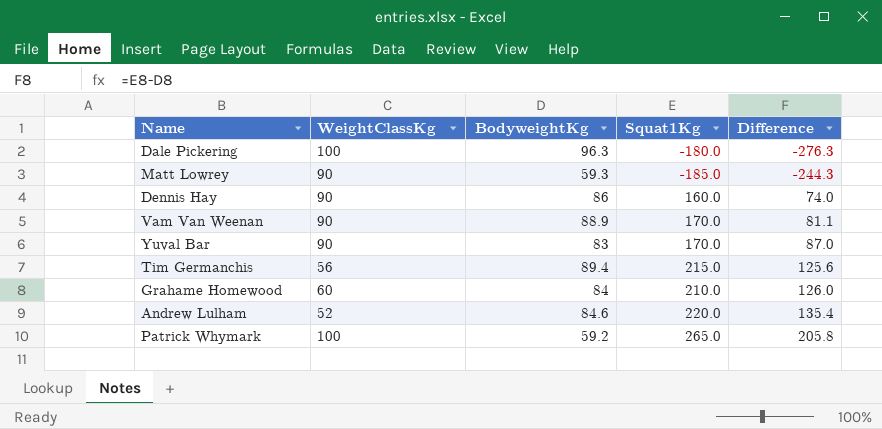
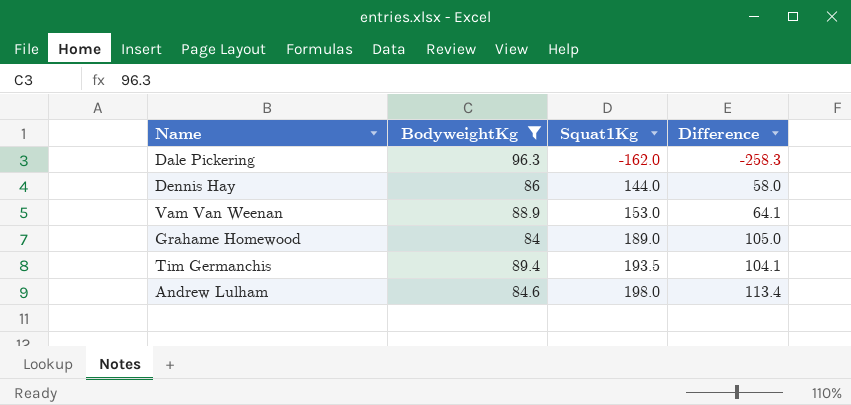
filter: none -> BodyweightKg >= 84
row order: Difference ascending -> Squat1Kg ascending
column WeightClassKg | position: 2 -> none
Dale Pickering | Squat1Kg: -180.0 -> -162.0
Dale Pickering | Difference: -276.3 -> -258.3
Dennis Hay | Squat1Kg: 160.0 -> 144.0
Dennis Hay | Difference: 74.0 -> 58.0
Vam Van Weenan | Squat1Kg: 170.0 -> 153.0
Vam Van Weenan | Difference: 81.1 -> 64.1
Grahame Homewood | Squat1Kg: 210.0 -> 189.0
Grahame Homewood | Difference: 126.0 -> 105.0
Tim Germanchis | Squat1Kg: 215.0 -> 193.5
Tim Germanchis | Difference: 125.6 -> 104.1
Andrew Lulham | Squat1Kg: 220.0 -> 198.0
Andrew Lulham | Difference: 135.4 -> 113.4

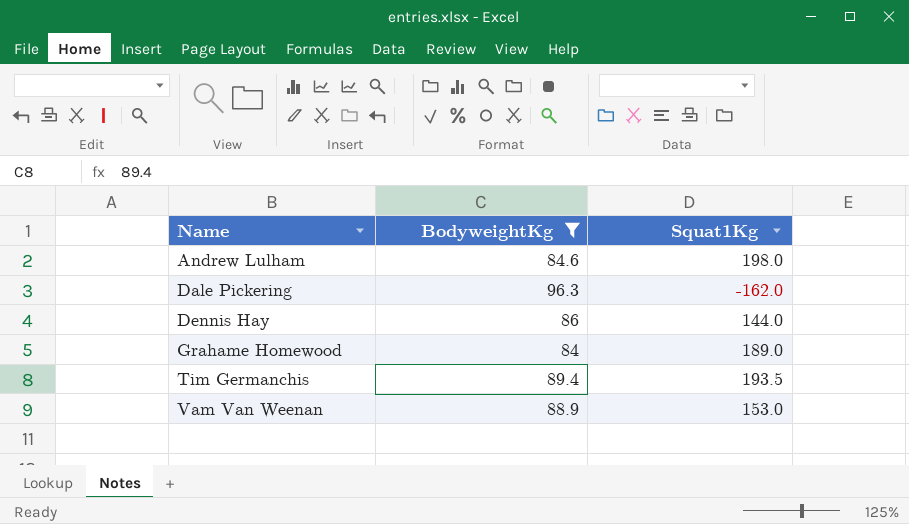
row order: Squat1Kg ascending -> Name ascending
column Difference | formula: [Squat1Kg] - [BodyweightKg] -> none

